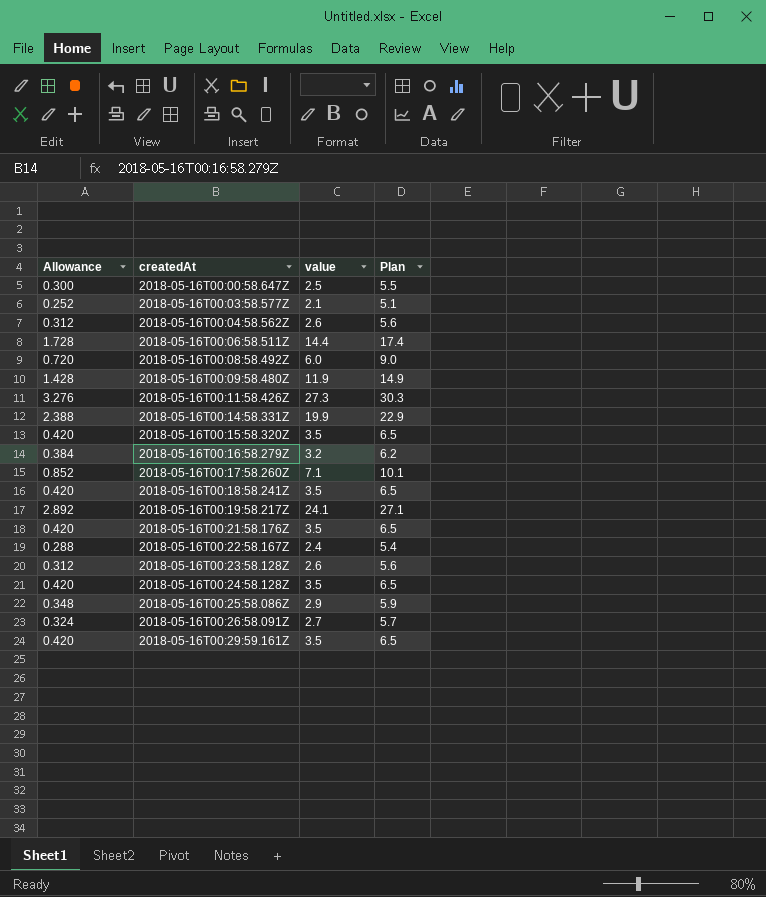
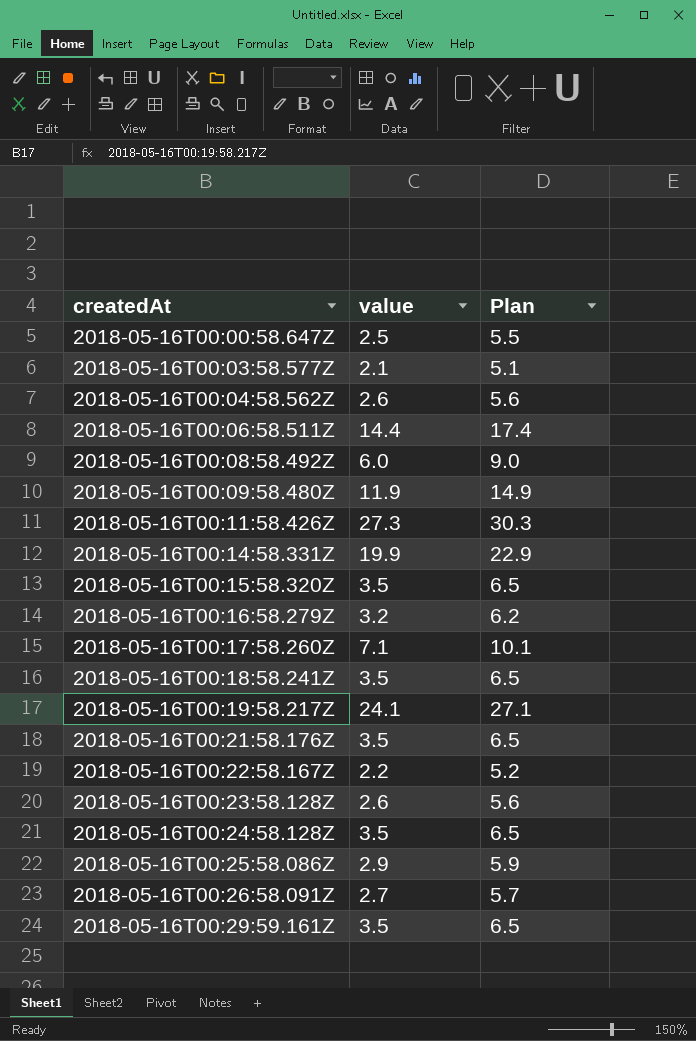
column Allowance | formula: [value] * 0.12 -> none
2018-05-16T00:22:58.167Z | value: 2.4 -> 2.2
2018-05-16T00:22:58.167Z | Plan: 5.4 -> 5.2

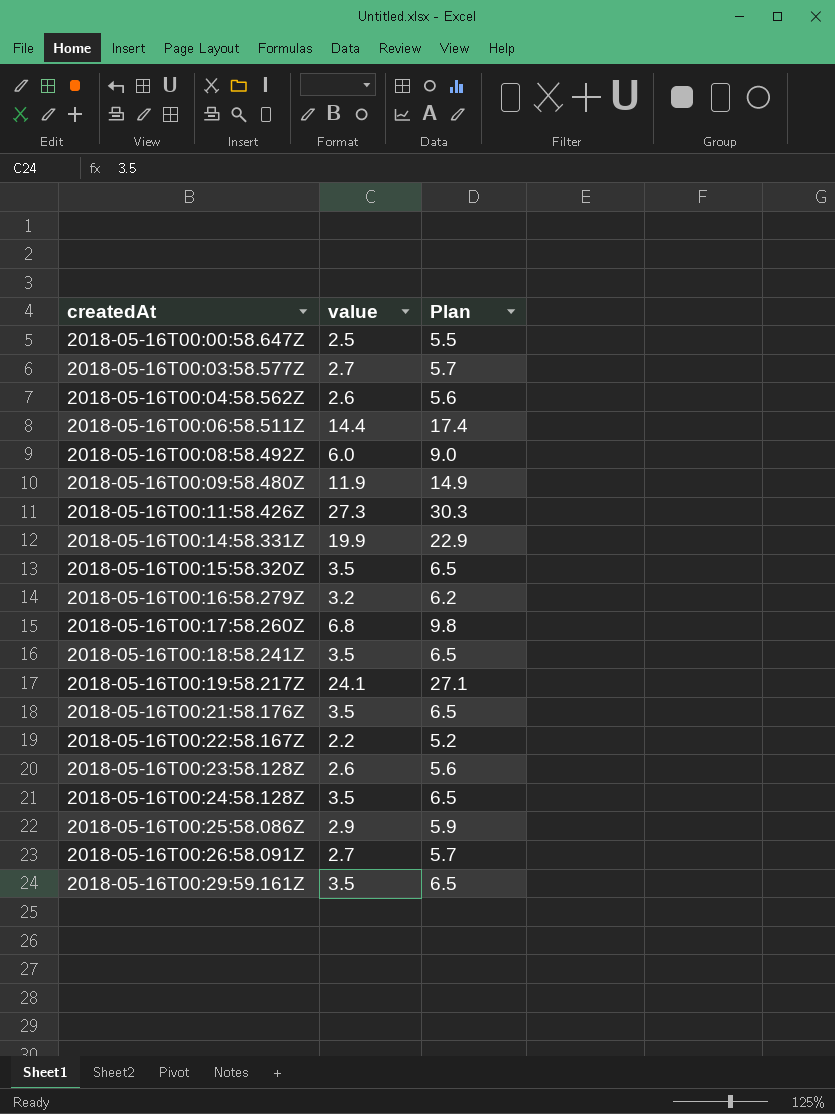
2018-05-16T00:03:58.577Z | value: 2.1 -> 2.7
2018-05-16T00:03:58.577Z | Plan: 5.1 -> 5.7
2018-05-16T00:17:58.260Z | value: 7.1 -> 6.8
2018-05-16T00:17:58.260Z | Plan: 10.1 -> 9.8

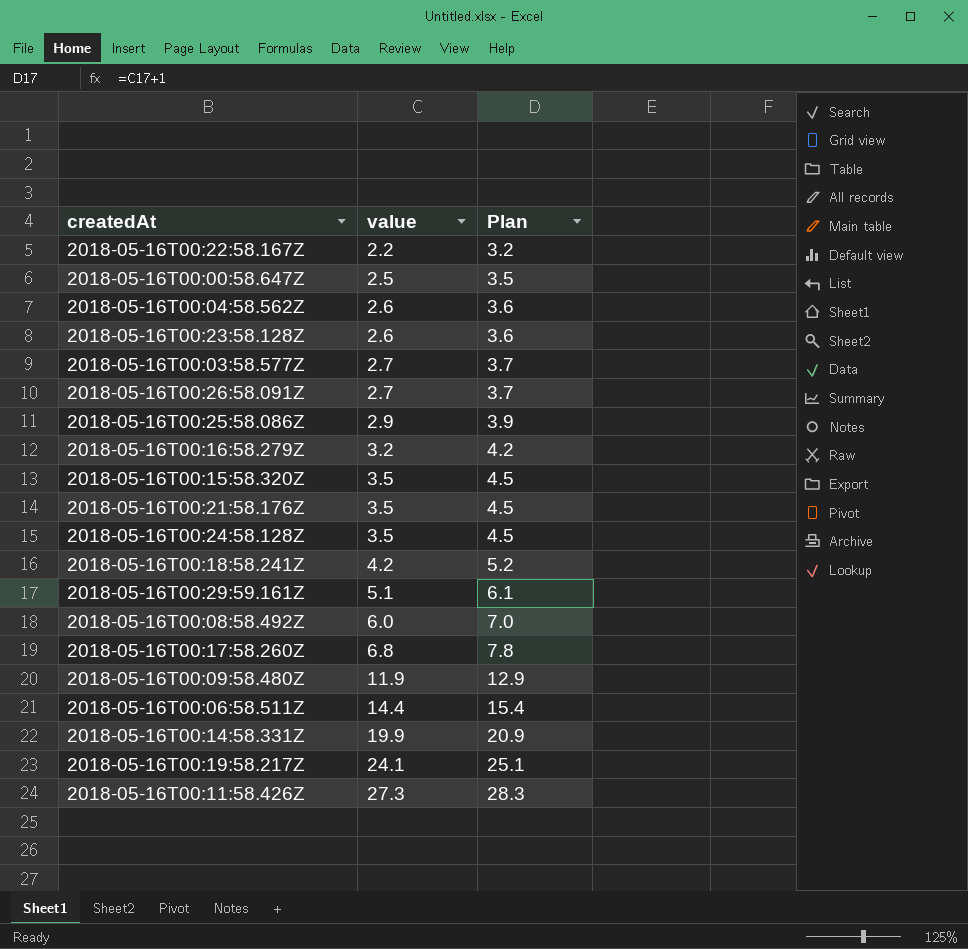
row order: createdAt ascending -> value ascending
column Plan | formula: [value] + 3 -> [value] + 1
2018-05-16T00:18:58.241Z | value: 3.5 -> 4.2
2018-05-16T00:29:59.161Z | value: 3.5 -> 5.1

